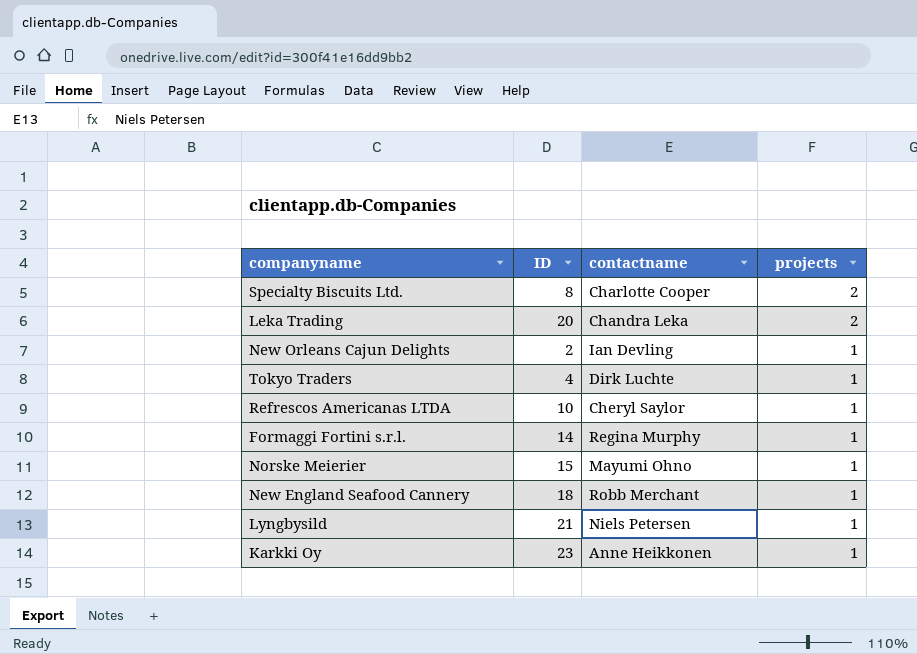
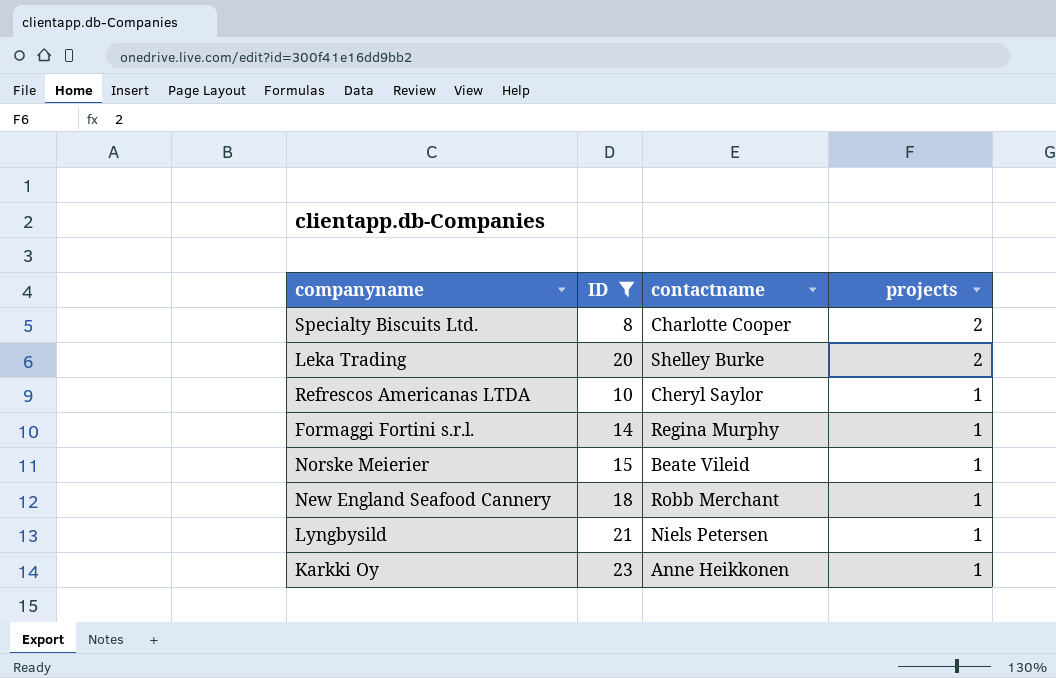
filter: none -> ID >= 8
Leka Trading | contactname: Chandra Leka -> Shelley Burke
Norske Meierier | contactname: Mayumi Ohno -> Beate Vileid

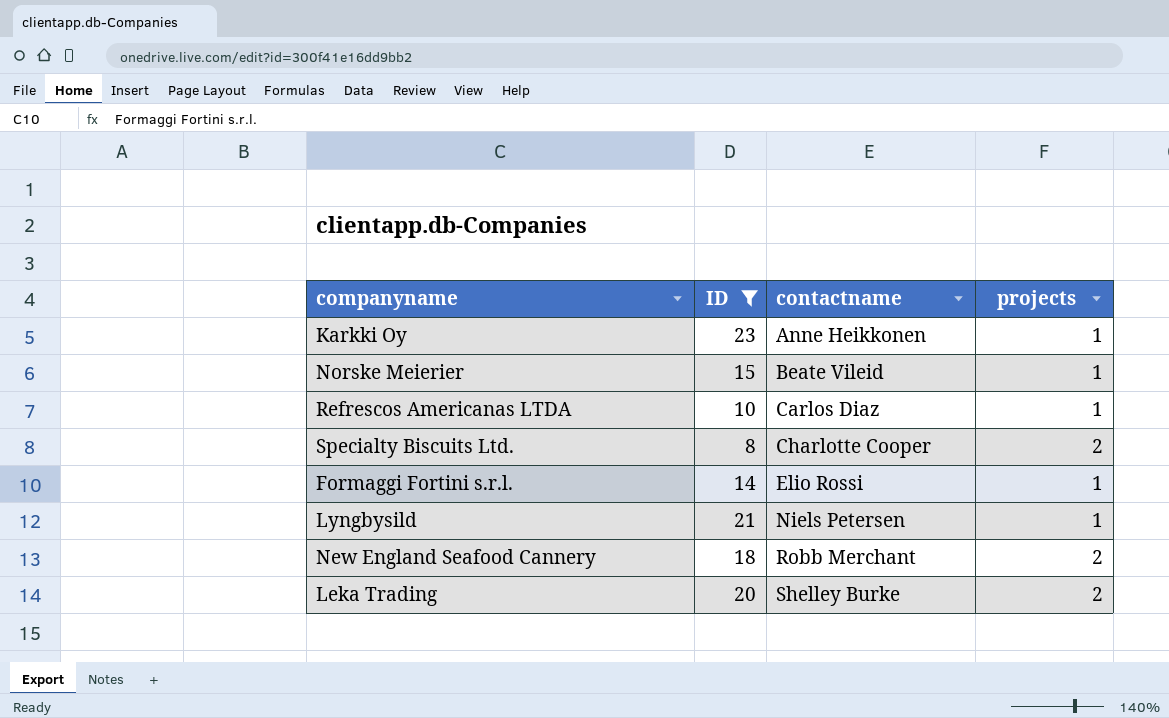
row order: projects descending -> contactname ascending
Refrescos Americanas LTDA | contactname: Cheryl Saylor -> Carlos Diaz
Formaggi Fortini s.r.l. | contactname: Regina Murphy -> Elio Rossi
New England Seafood Cannery | projects: 1 -> 2

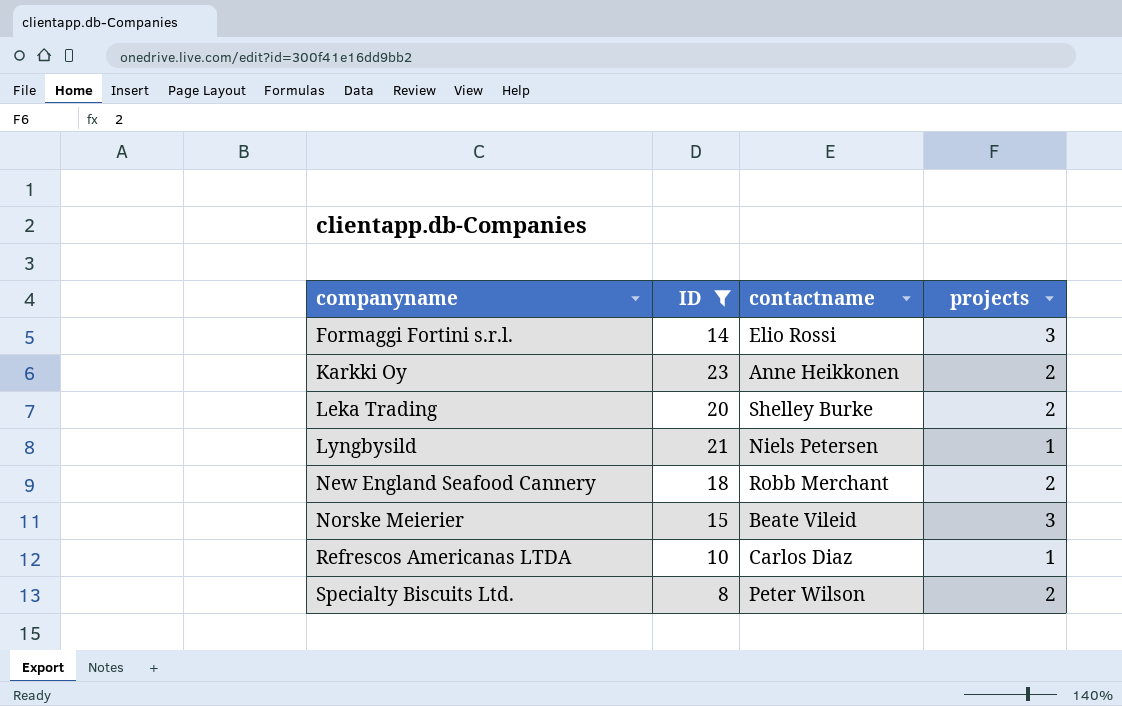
row order: contactname ascending -> companyname ascending
Formaggi Fortini s.r.l. | projects: 1 -> 3
Karkki Oy | projects: 1 -> 2
Norske Meierier | projects: 1 -> 3
Specialty Biscuits Ltd. | contactname: Charlotte Cooper -> Peter Wilson

